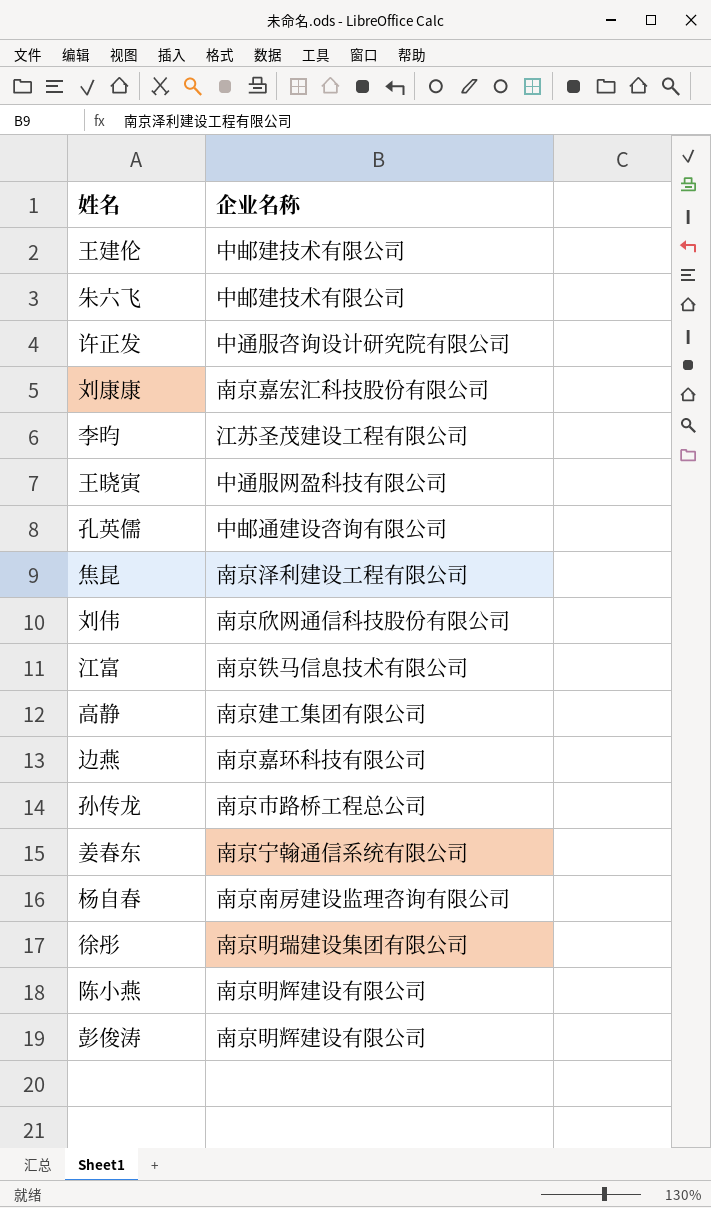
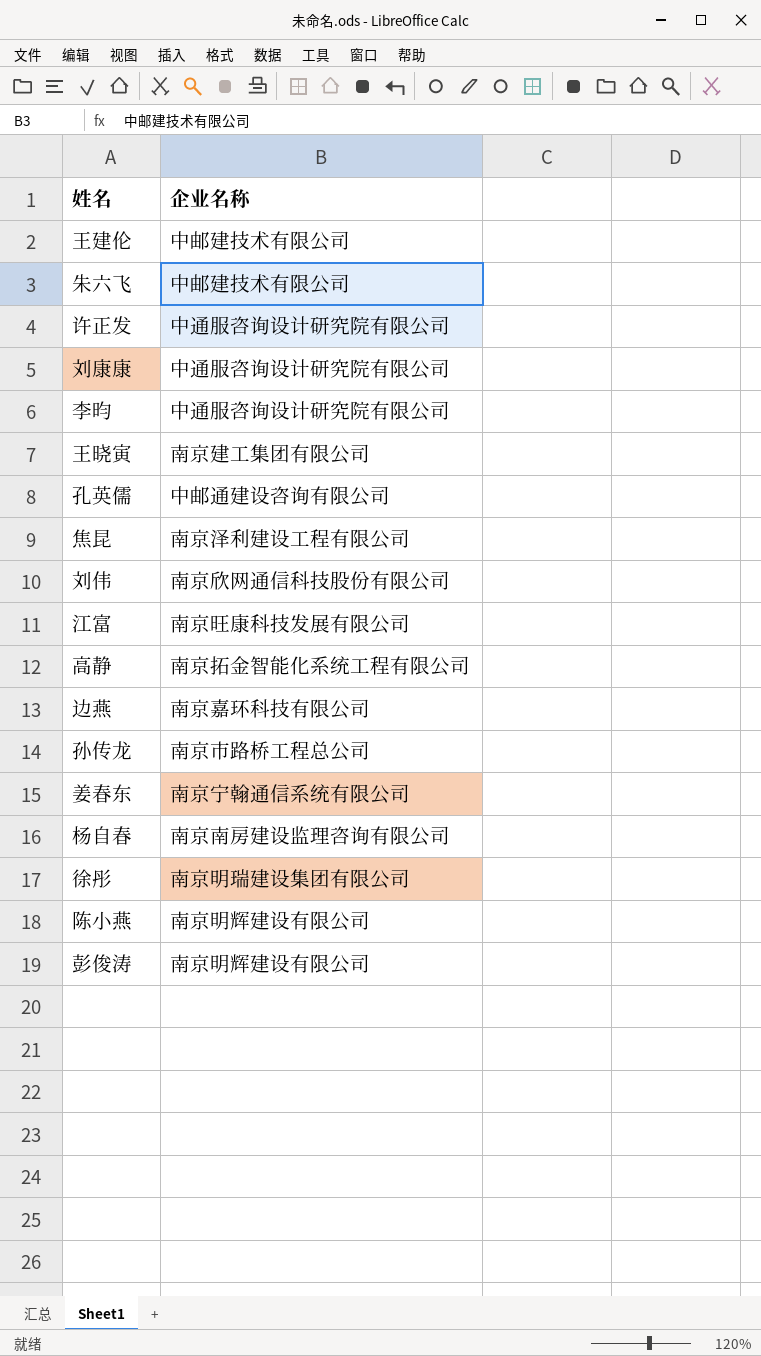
刘康康 | 企业名称: 南京嘉宏汇科技股份有限公司 -> 中通服咨询设计研究院有限公司
李昀 | 企业名称: 江苏圣茂建设工程有限公司 -> 中通服咨询设计研究院有限公司
王晓寅 | 企业名称: 中通服网盈科技有限公司 -> 南京建工集团有限公司
江富 | 企业名称: 南京铁马信息技术有限公司 -> 南京旺康科技发展有限公司
高静 | 企业名称: 南京建工集团有限公司 -> 南京拓金智能化系统工程有限公司

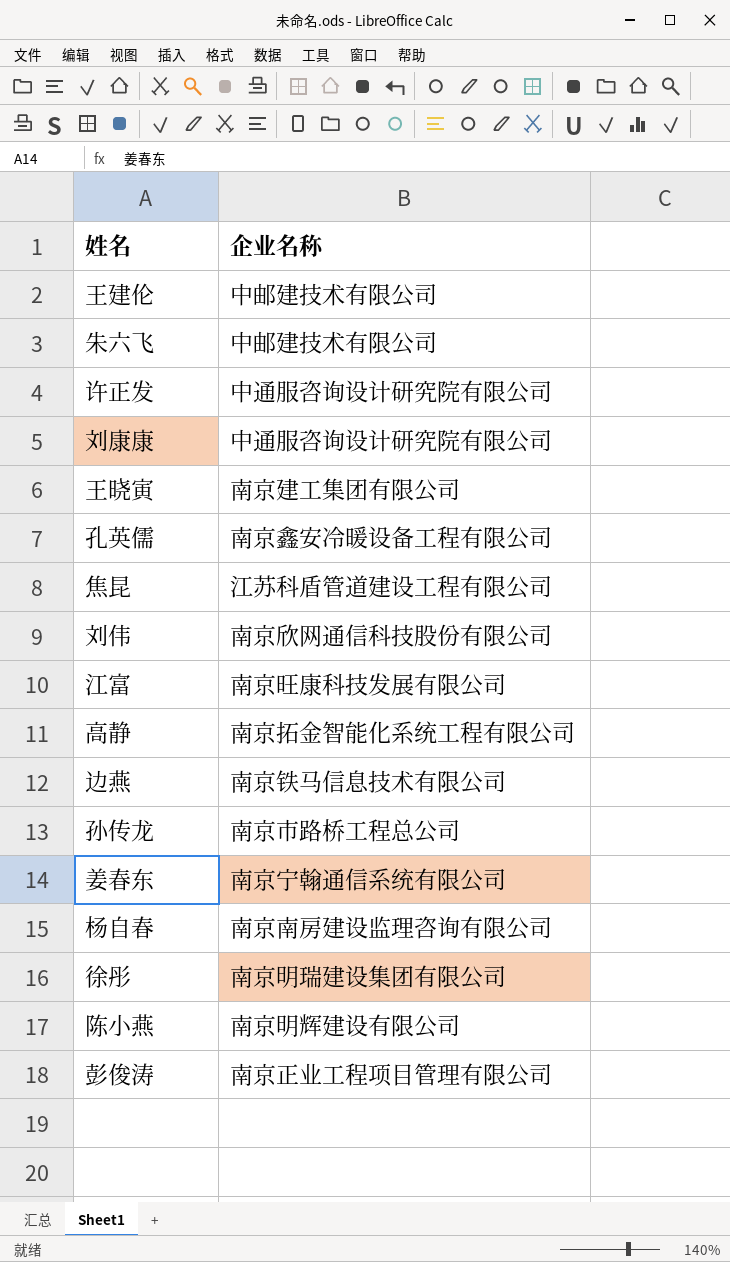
row 李昀: 中通服咨询设计研究院有限公司 -> none
孔英儒 | 企业名称: 中邮通建设咨询有限公司 -> 南京鑫安冷暖设备工程有限公司
焦昆 | 企业名称: 南京泽利建设工程有限公司 -> 江苏科盾管道建设工程有限公司
边燕 | 企业名称: 南京嘉环科技有限公司 -> 南京铁马信息技术有限公司
彭俊涛 | 企业名称: 南京明辉建设有限公司 -> 南京正业工程项目管理有限公司

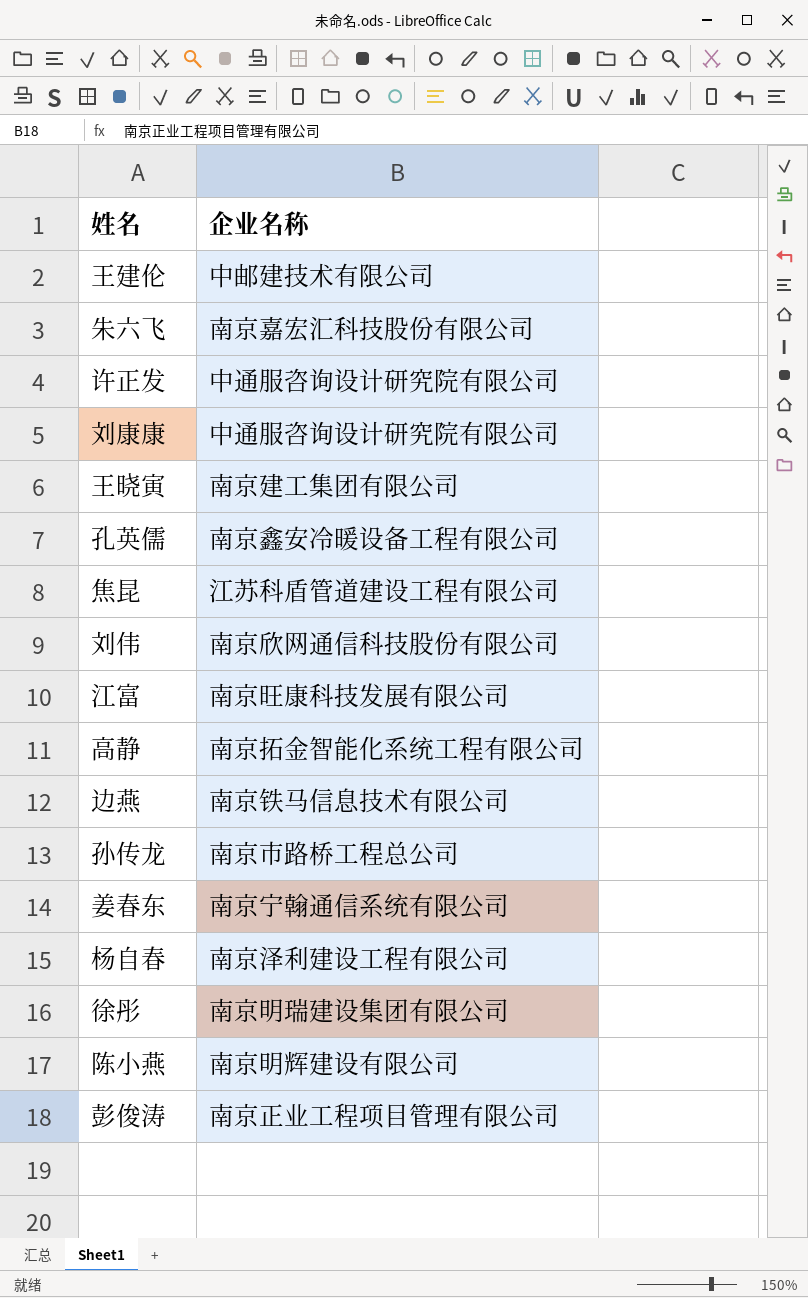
朱六飞 | 企业名称: 中邮建技术有限公司 -> 南京嘉宏汇科技股份有限公司
杨自春 | 企业名称: 南京南房建设监理咨询有限公司 -> 南京泽利建设工程有限公司

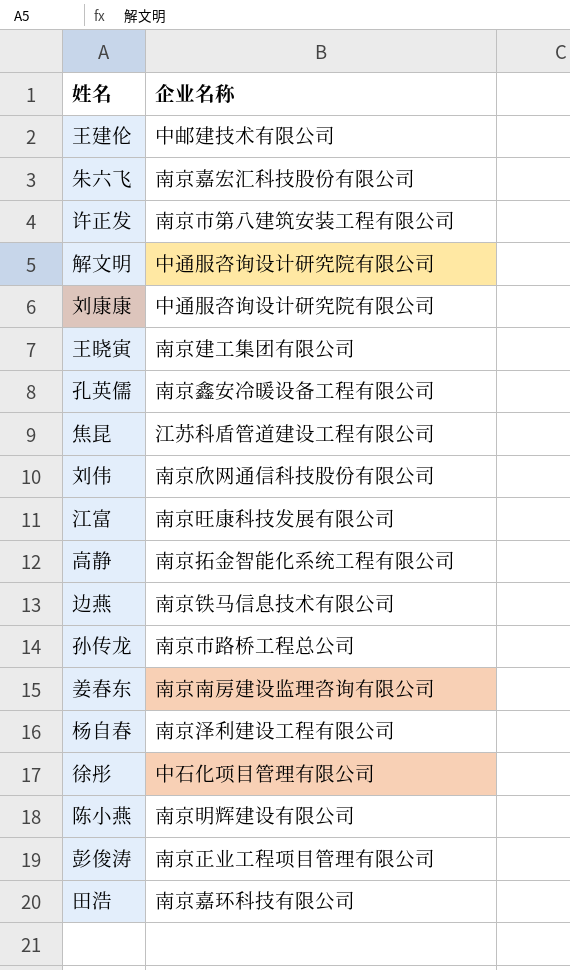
许正发 | 企业名称: 中通服咨询设计研究院有限公司 -> 南京市第八建筑安装工程有限公司
row 解文明: none -> 中通服咨询设计研究院有限公司
姜春东 | 企业名称: 南京宁翰通信系统有限公司 -> 南京南房建设监理咨询有限公司
徐彤 | 企业名称: 南京明瑞建设集团有限公司 -> 中石化项目管理有限公司
row 田浩: none -> 南京嘉环科技有限公司

